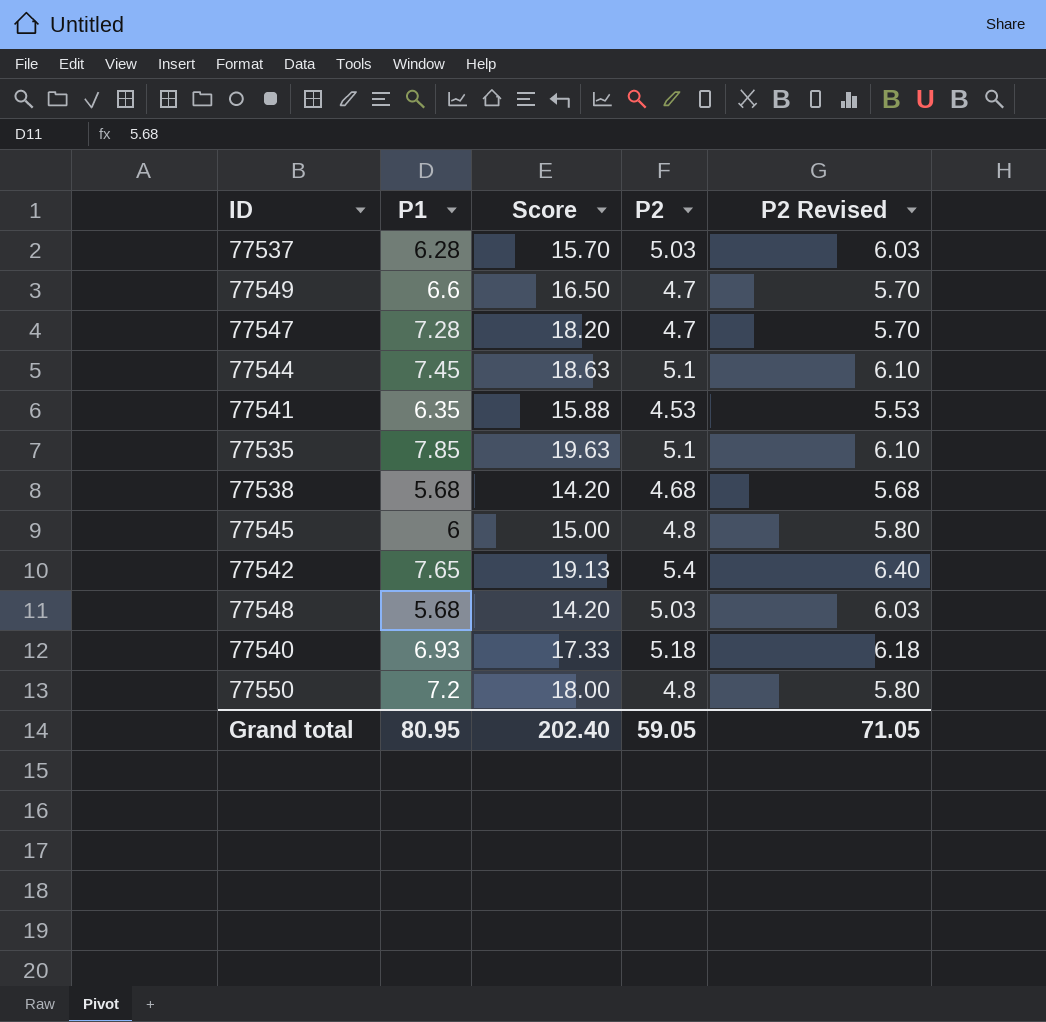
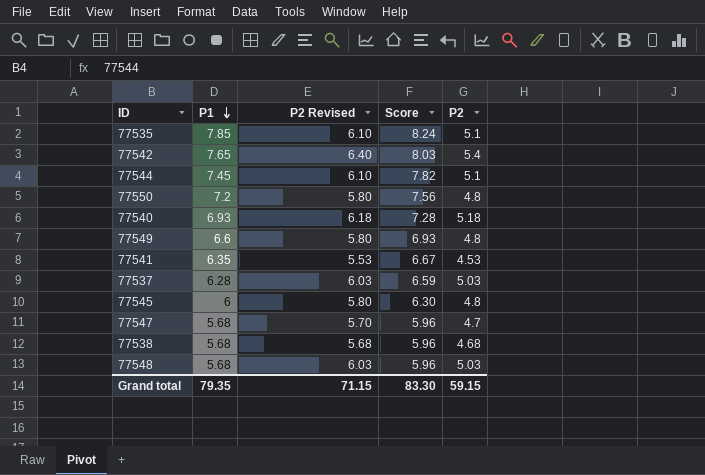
row order: none -> P1 descending
column P2 Revised | position: 5 -> 3
column Score | formula: [P1] * 2.5 -> [P1] * 1.05
77549 | P2 Revised: 5.70 -> 5.80
77549 | P2: 4.7 -> 4.8
77547 | P1: 7.28 -> 5.68
Grand total | P1: 80.95 -> 79.35
Grand total | P2 Revised: 71.05 -> 71.15
Grand total | Score: 202.40 -> 83.30
Grand total | P2: 59.05 -> 59.15

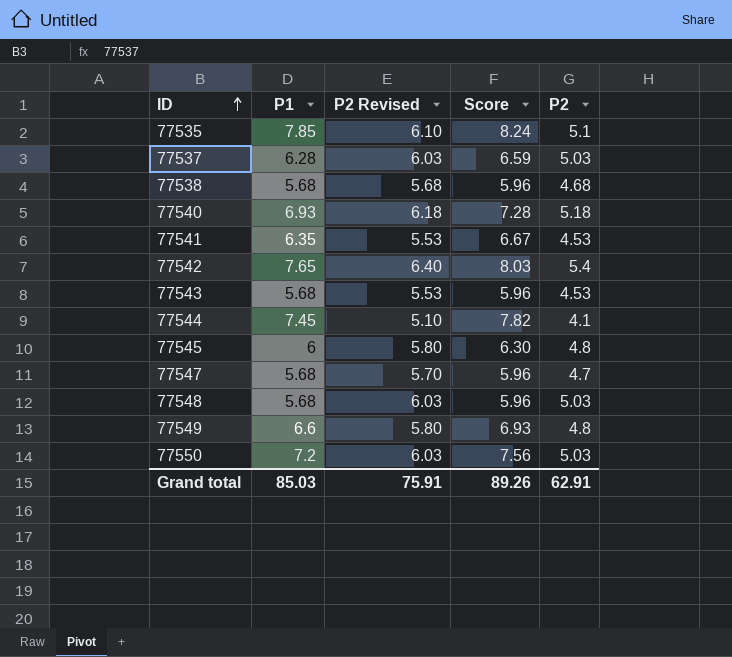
row order: P1 descending -> ID ascending
row 77543: none -> 5.68 | 5.53 | 5.96 | 4.53
77544 | P2 Revised: 6.10 -> 5.10
77544 | P2: 5.1 -> 4.1
77550 | P2 Revised: 5.80 -> 6.03
77550 | P2: 4.8 -> 5.03
Grand total | P1: 79.35 -> 85.03
Grand total | P2 Revised: 71.15 -> 75.91
Grand total | Score: 83.30 -> 89.26
Grand total | P2: 59.15 -> 62.91

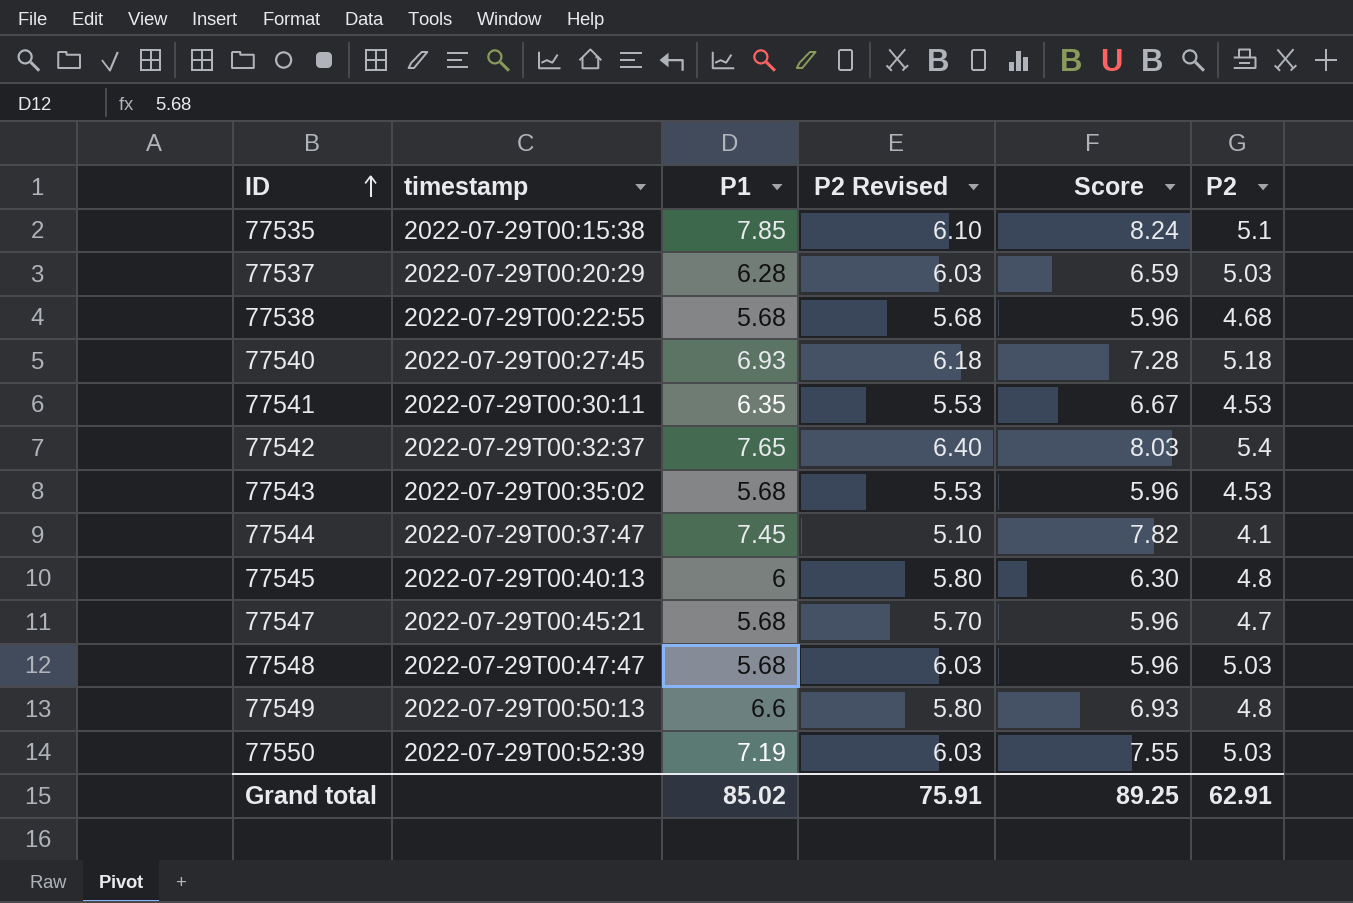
column timestamp | position: none -> 2
77550 | P1: 7.2 -> 7.19
77550 | Score: 7.56 -> 7.55
Grand total | P1: 85.03 -> 85.02
Grand total | Score: 89.26 -> 89.25

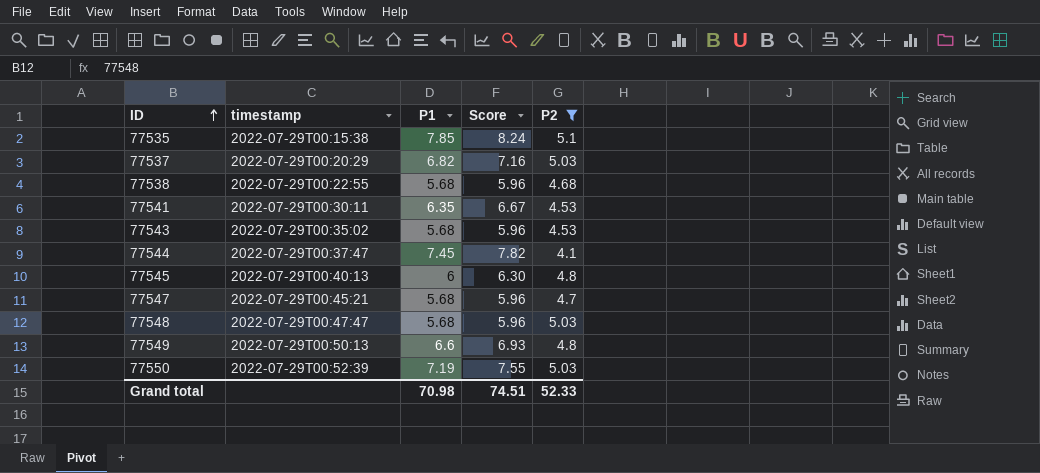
filter: none -> P2 <= 5.1
column P2 Revised | formula: [P2] + 1 -> none
77537 | P1: 6.28 -> 6.82
77537 | Score: 6.59 -> 7.16
Grand total | P1: 85.02 -> 70.98
Grand total | Score: 89.25 -> 74.51
Grand total | P2: 62.91 -> 52.33

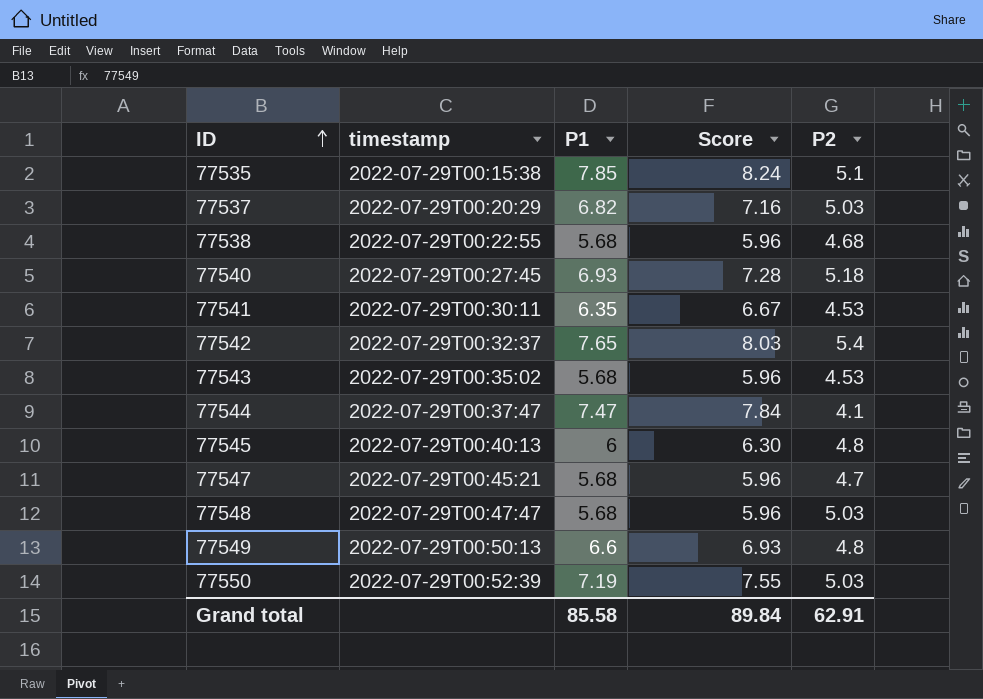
filter: P2 <= 5.1 -> none
77544 | P1: 7.45 -> 7.47
77544 | Score: 7.82 -> 7.84
Grand total | P1: 70.98 -> 85.58
Grand total | Score: 74.51 -> 89.84
Grand total | P2: 52.33 -> 62.91

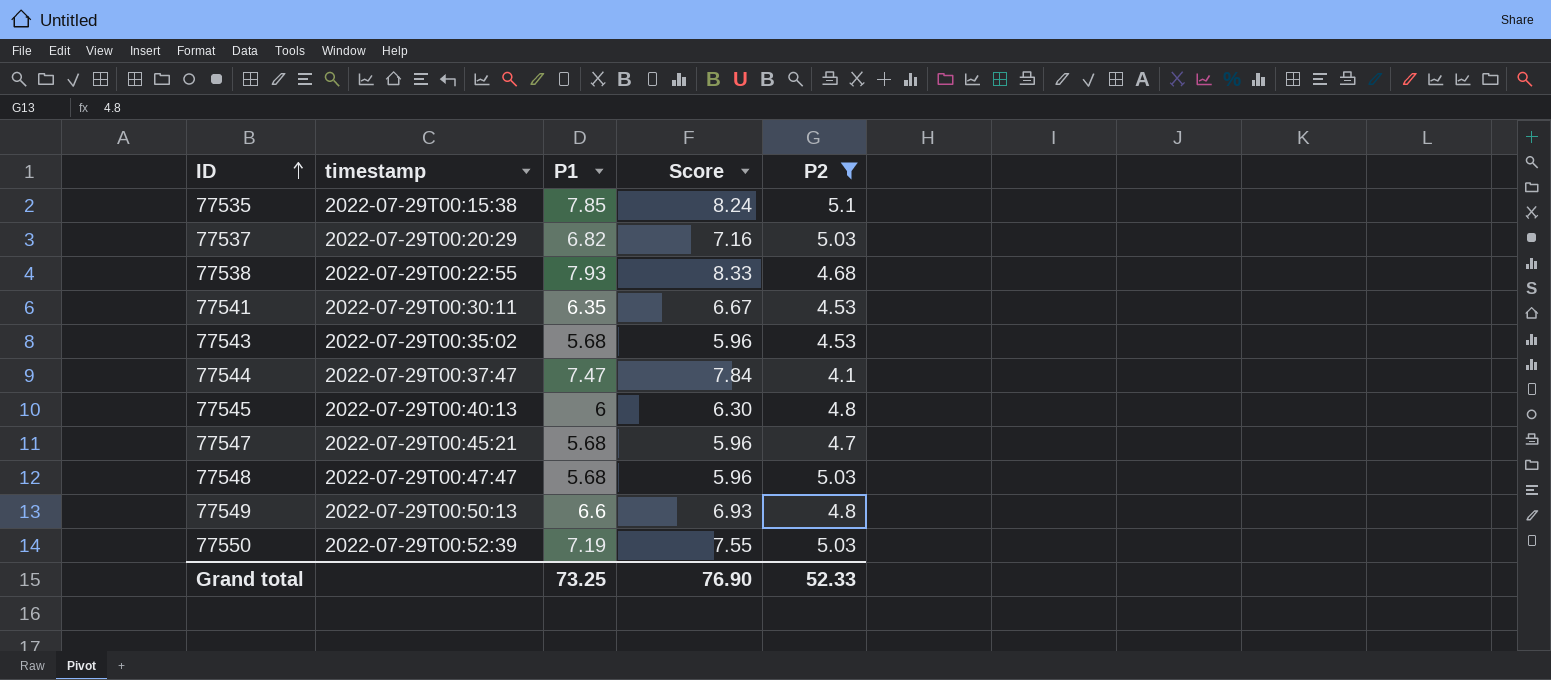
filter: none -> P2 <= 5.1
77538 | P1: 5.68 -> 7.93
77538 | Score: 5.96 -> 8.33
Grand total | P1: 85.58 -> 73.25
Grand total | Score: 89.84 -> 76.90
Grand total | P2: 62.91 -> 52.33

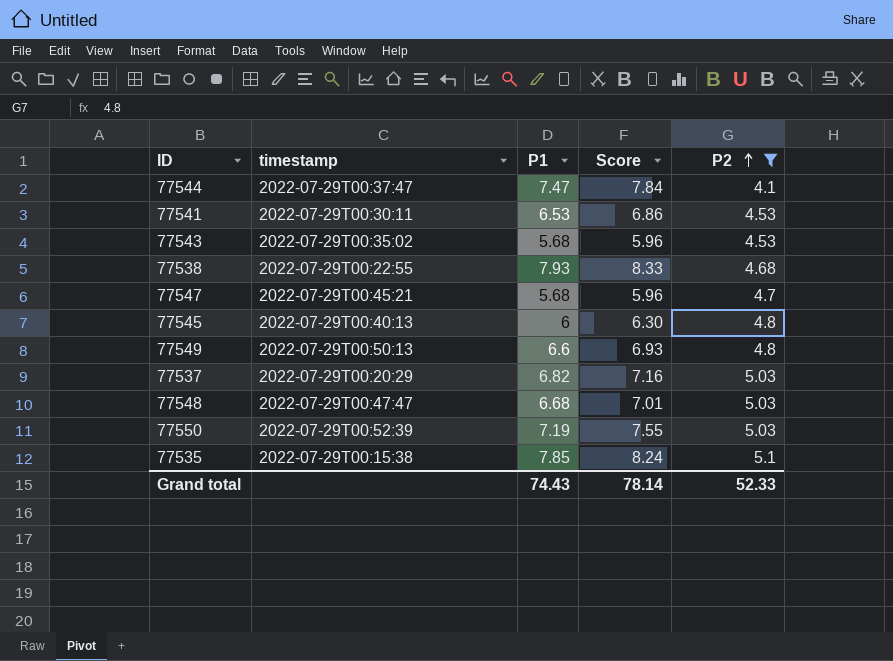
row order: ID ascending -> P2 ascending
77541 | P1: 6.35 -> 6.53
77541 | Score: 6.67 -> 6.86
77548 | P1: 5.68 -> 6.68
77548 | Score: 5.96 -> 7.01
Grand total | P1: 73.25 -> 74.43
Grand total | Score: 76.90 -> 78.14

